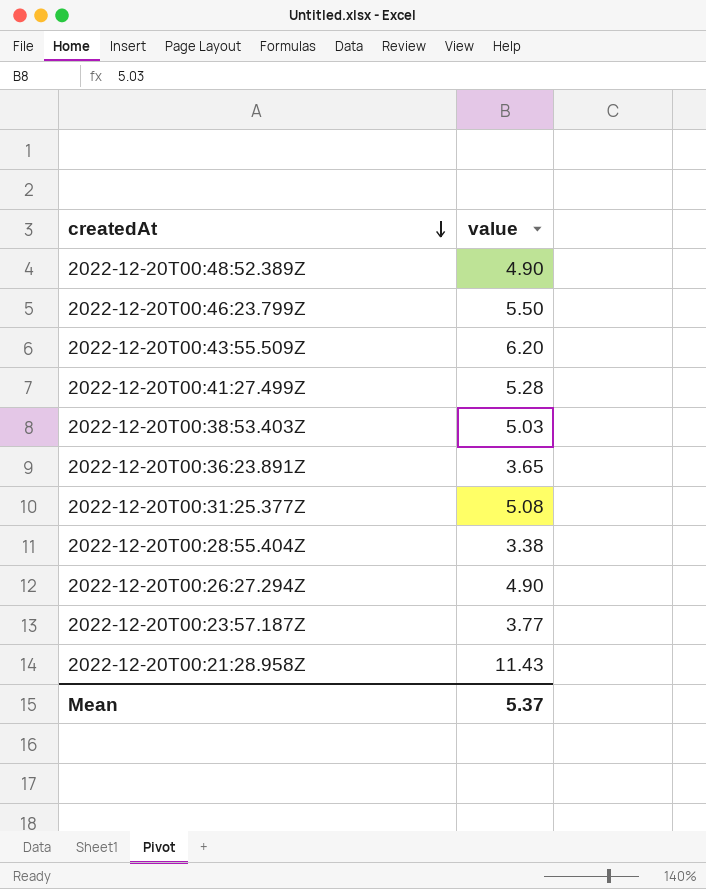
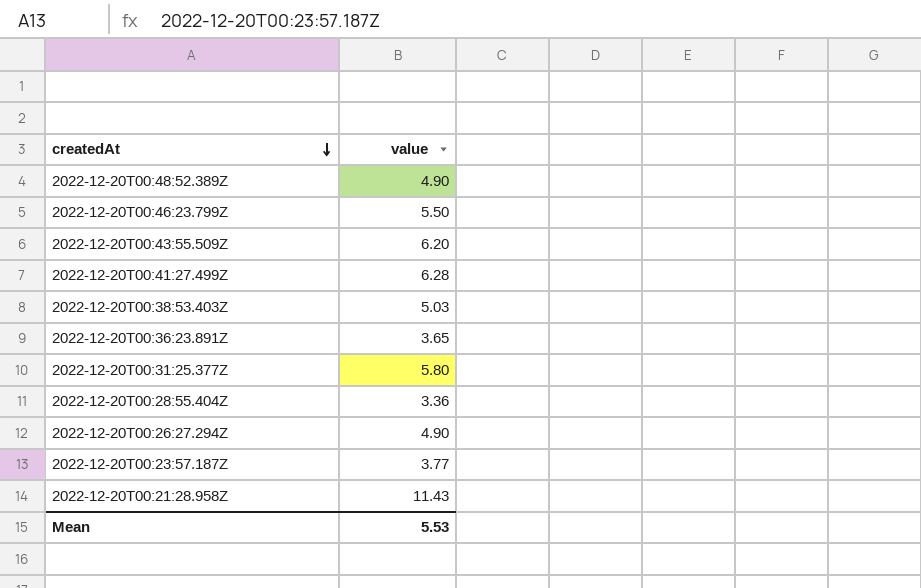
2022-12-20T00:41:27.499Z | value: 5.28 -> 6.28
2022-12-20T00:31:25.377Z | value: 5.08 -> 5.80
2022-12-20T00:28:55.404Z | value: 3.38 -> 3.36
Mean | value: 5.37 -> 5.53

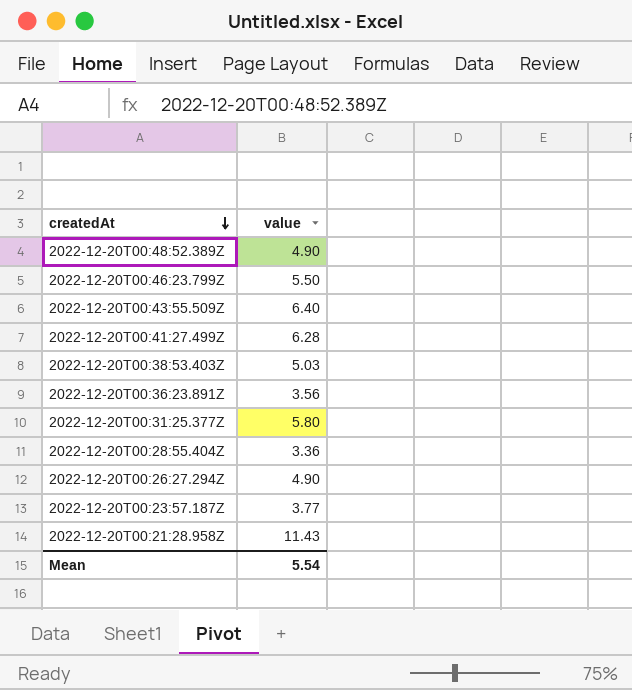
2022-12-20T00:43:55.509Z | value: 6.20 -> 6.40
2022-12-20T00:36:23.891Z | value: 3.65 -> 3.56
Mean | value: 5.53 -> 5.54

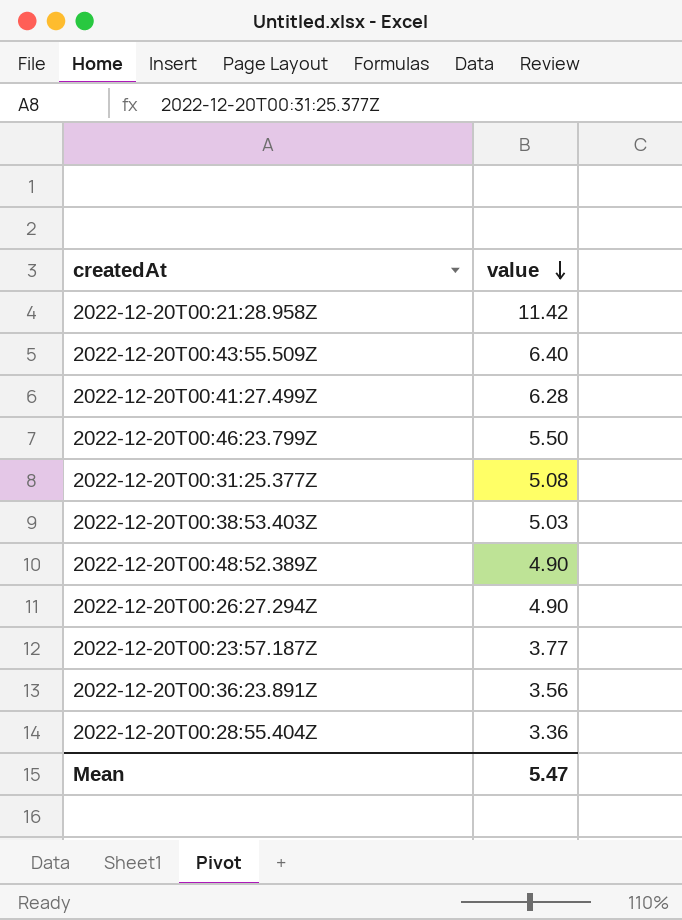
row order: createdAt descending -> value descending
2022-12-20T00:21:28.958Z | value: 11.43 -> 11.42
2022-12-20T00:31:25.377Z | value: 5.80 -> 5.08
Mean | value: 5.54 -> 5.47

